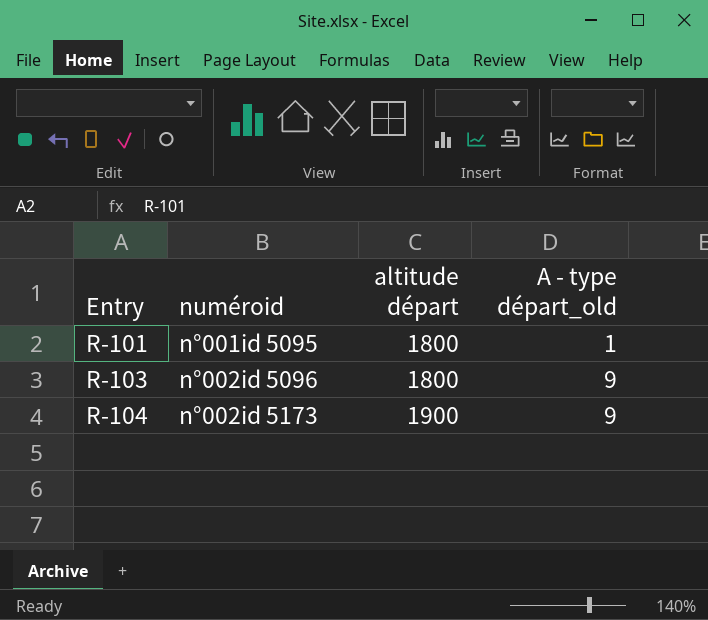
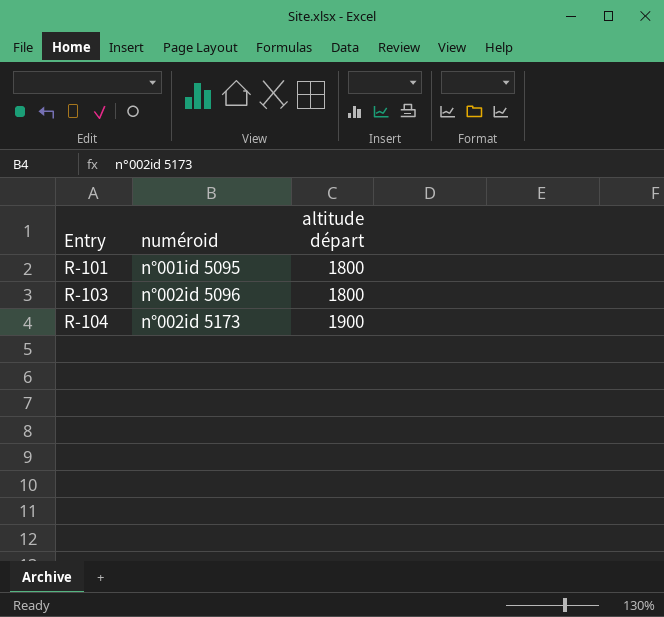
column A - type départ_old | position: 4 -> none

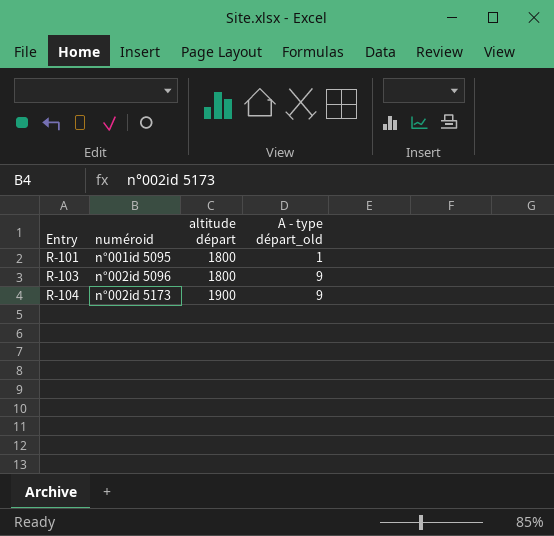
column A - type départ_old | position: none -> 4

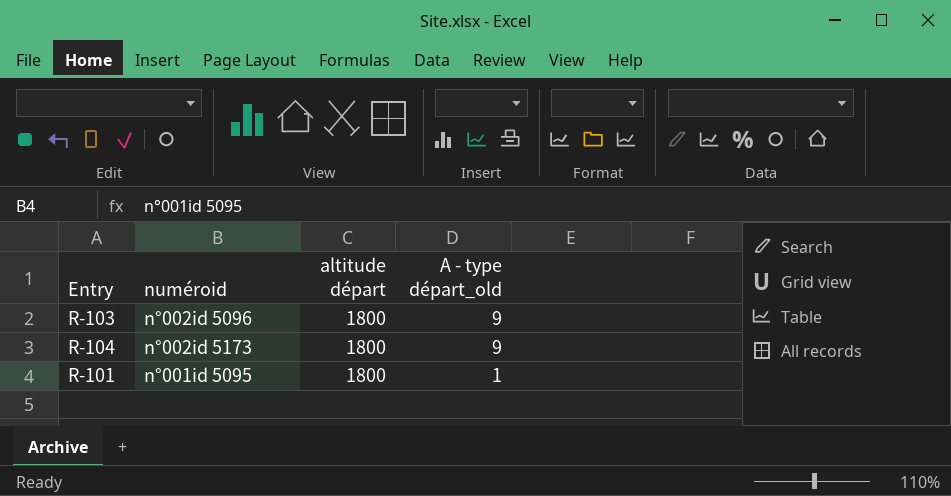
row order: Entry ascending -> A - type départ_old descending
R-104 | altitude départ: 1900 -> 1800

